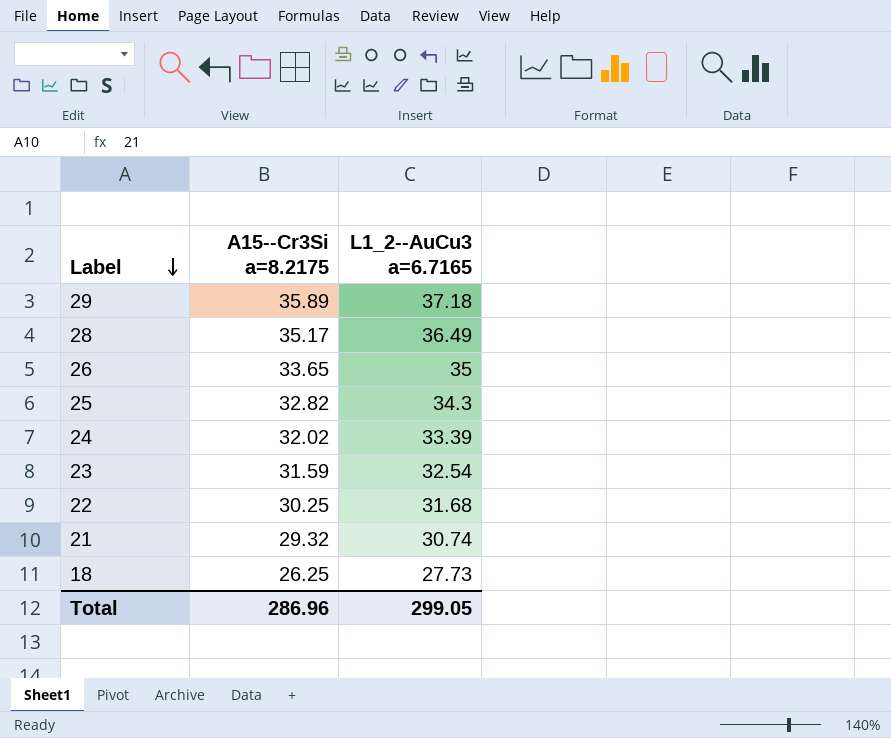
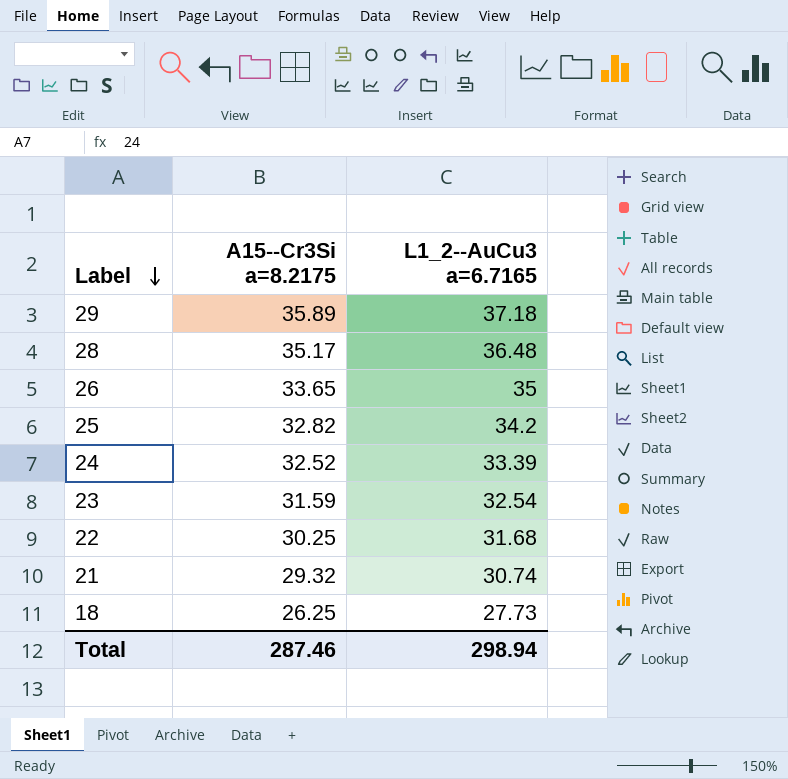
28 | L1_2--AuCu3 a=6.7165: 36.49 -> 36.48
25 | L1_2--AuCu3 a=6.7165: 34.3 -> 34.2
24 | A15--Cr3Si a=8.2175: 32.02 -> 32.52
Total | A15--Cr3Si a=8.2175: 286.96 -> 287.46
Total | L1_2--AuCu3 a=6.7165: 299.05 -> 298.94

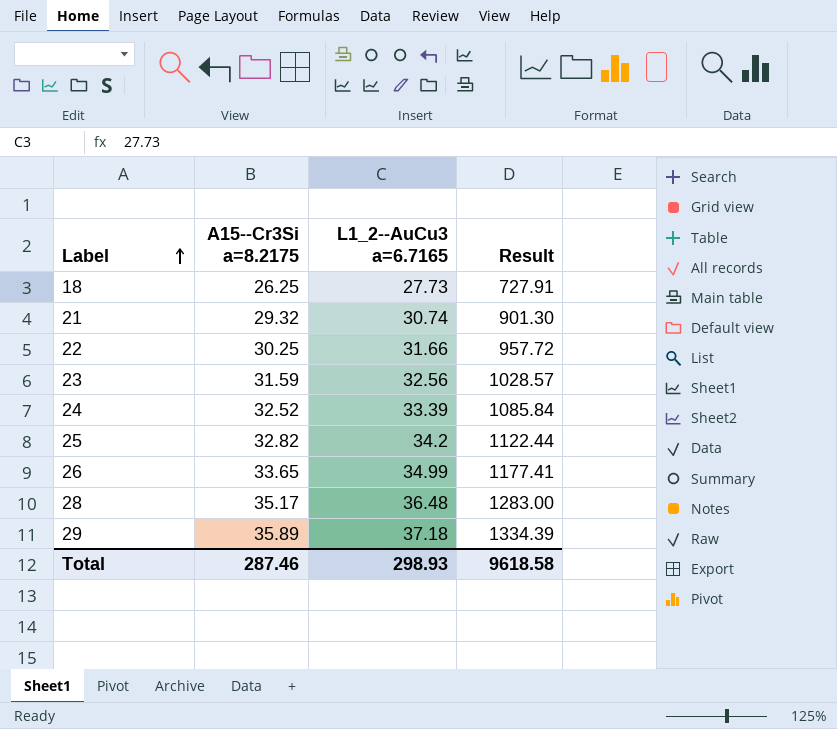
row order: Label descending -> Label ascending
column Result | formula: none -> [A15--Cr3Si a=8.2175] * [L1_2--AuCu3 a=6.7165]
22 | L1_2--AuCu3 a=6.7165: 31.68 -> 31.66
23 | L1_2--AuCu3 a=6.7165: 32.54 -> 32.56
26 | L1_2--AuCu3 a=6.7165: 35 -> 34.99
Total | L1_2--AuCu3 a=6.7165: 298.94 -> 298.93

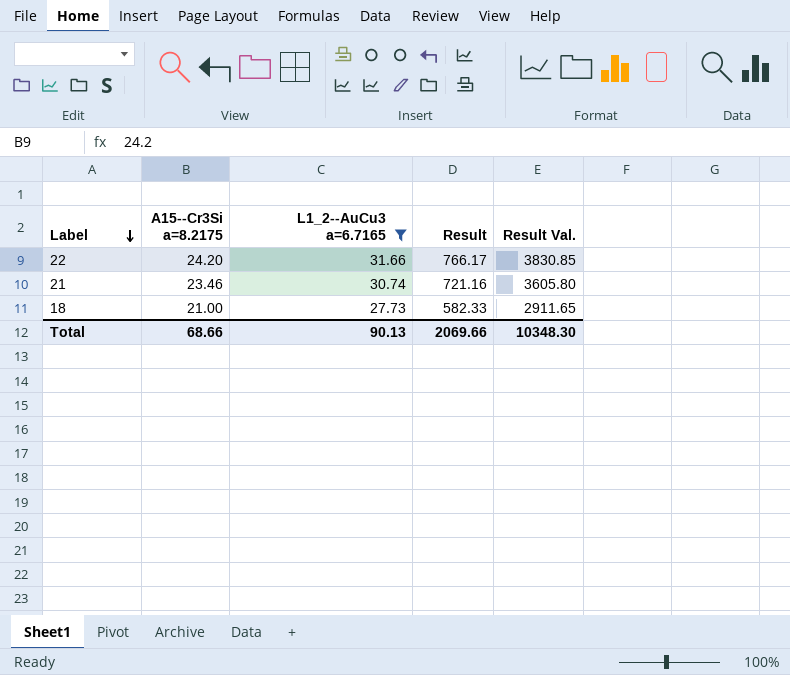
filter: none -> L1_2--AuCu3 a=6.7165 <= 31.66
row order: Label ascending -> Label descending
column Result Val. | formula: none -> [Result] * 5
22 | A15--Cr3Si a=8.2175: 30.25 -> 24.20
22 | Result: 957.72 -> 766.17
21 | A15--Cr3Si a=8.2175: 29.32 -> 23.46
21 | Result: 901.30 -> 721.16
18 | A15--Cr3Si a=8.2175: 26.25 -> 21.00
18 | Result: 727.91 -> 582.33
Total | A15--Cr3Si a=8.2175: 287.46 -> 68.66
Total | L1_2--AuCu3 a=6.7165: 298.93 -> 90.13
Total | Result: 9618.58 -> 2069.66

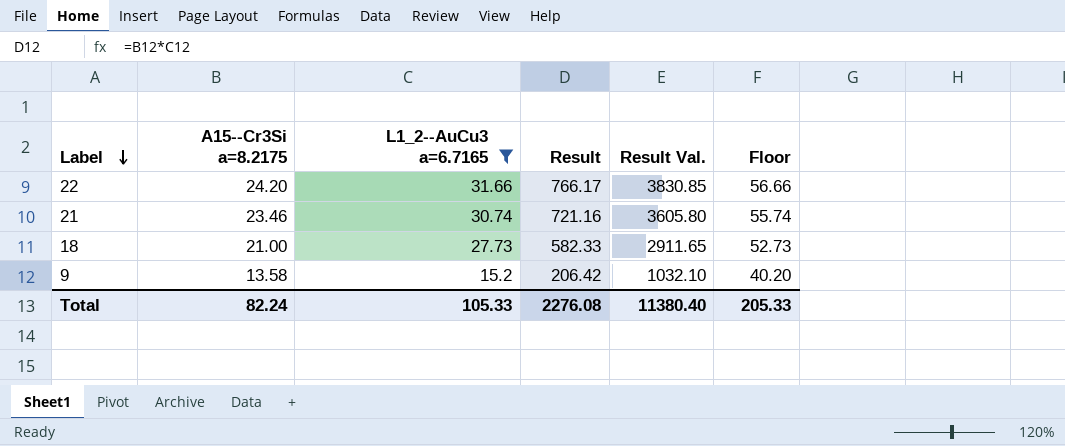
column Floor | formula: none -> [L1_2--AuCu3 a=6.7165] + 25
row 9: none -> 13.58 | 15.2 | 206.42 | 1032.10 | 40.20
Total | A15--Cr3Si a=8.2175: 68.66 -> 82.24
Total | L1_2--AuCu3 a=6.7165: 90.13 -> 105.33
Total | Result: 2069.66 -> 2276.08
Total | Result Val.: 10348.30 -> 11380.40

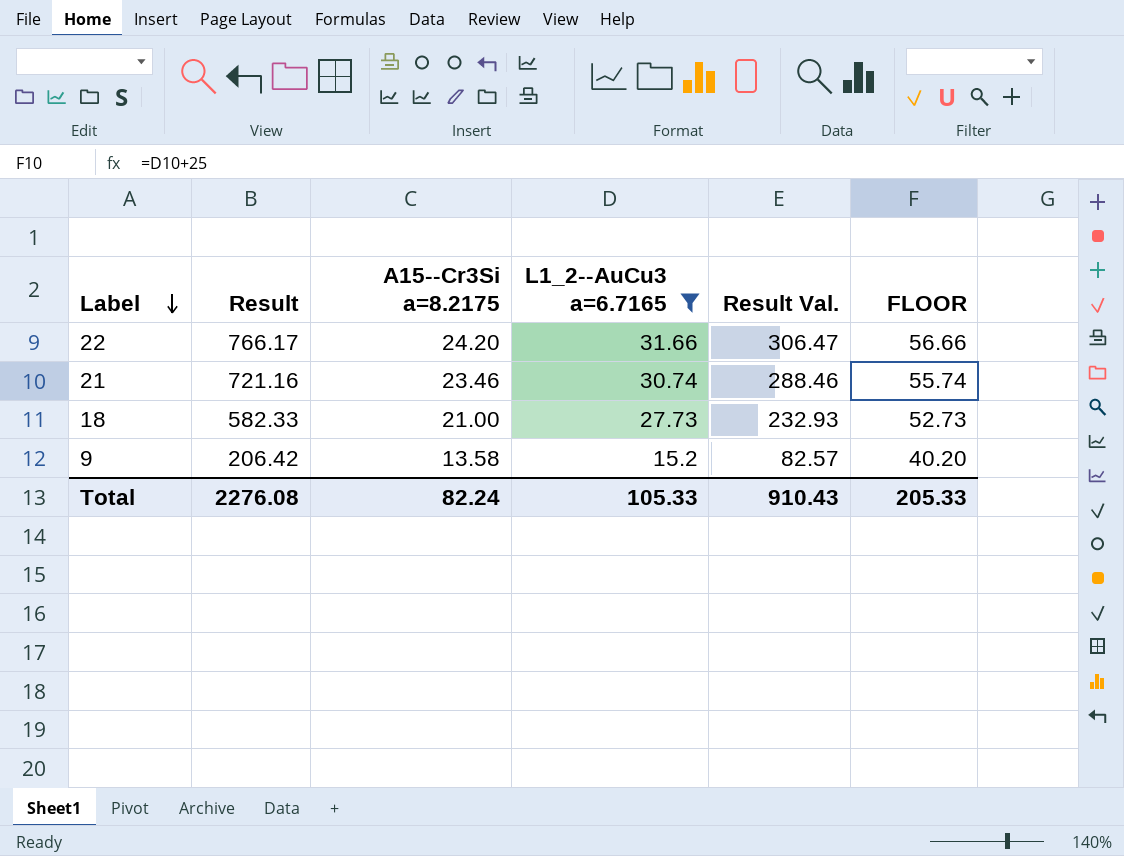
column Result | position: 4 -> 2
column Result Val. | formula: [Result] * 5 -> [Result] * 0.4
column name: Floor -> FLOOR
Total | Result Val.: 11380.40 -> 910.43

